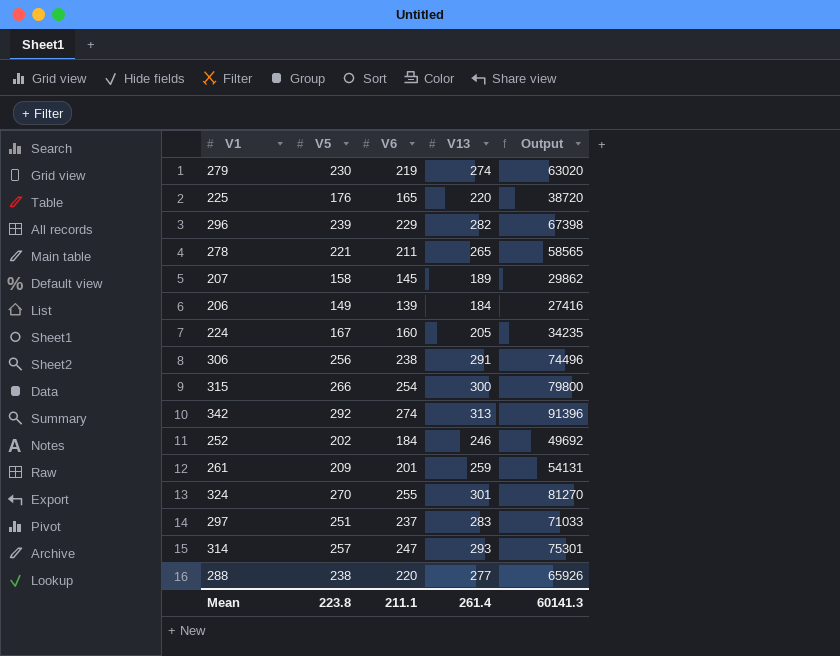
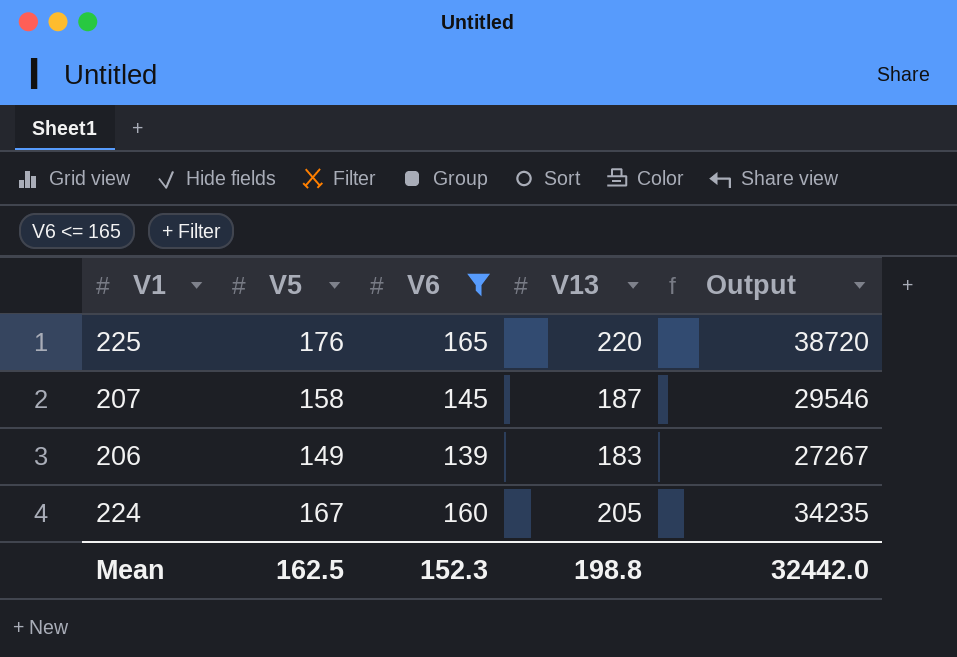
filter: none -> V6 <= 165
207 | V13: 189 -> 187
207 | Output: 29862 -> 29546
206 | V13: 184 -> 183
206 | Output: 27416 -> 27267
Mean | V5: 223.8 -> 162.5
Mean | V6: 211.1 -> 152.3
Mean | V13: 261.4 -> 198.8
Mean | Output: 60141.3 -> 32442.0

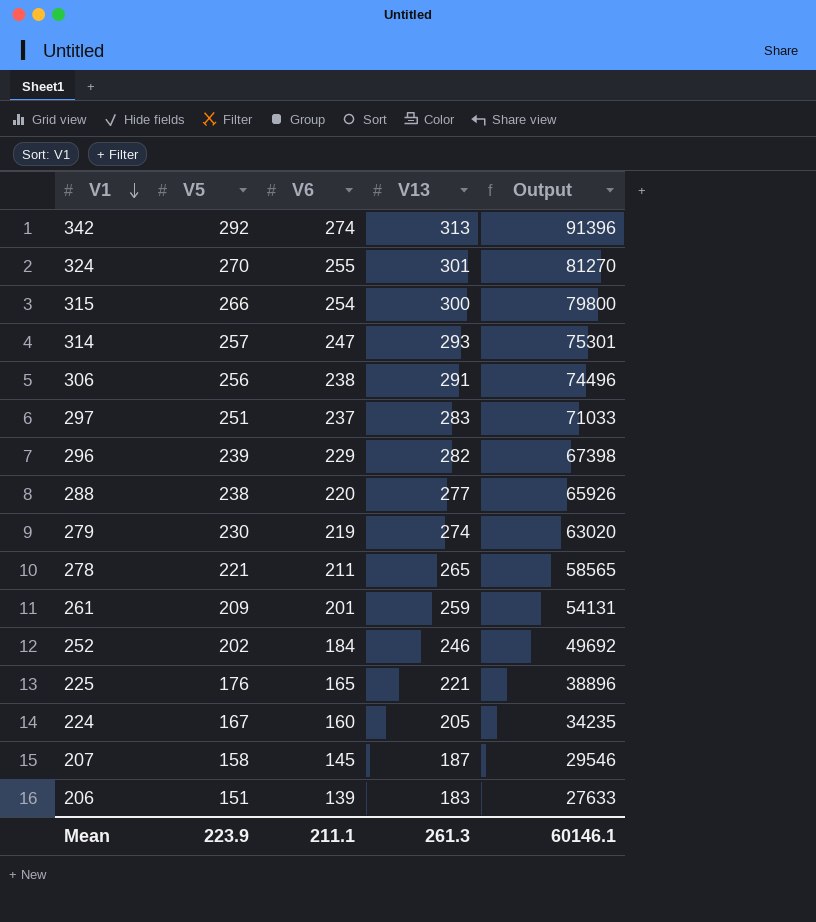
filter: V6 <= 165 -> none
row order: none -> V1 descending
225 | V13: 220 -> 221
225 | Output: 38720 -> 38896
206 | V5: 149 -> 151
206 | Output: 27267 -> 27633
Mean | V5: 162.5 -> 223.9
Mean | V6: 152.3 -> 211.1
Mean | V13: 198.8 -> 261.3
Mean | Output: 32442.0 -> 60146.1

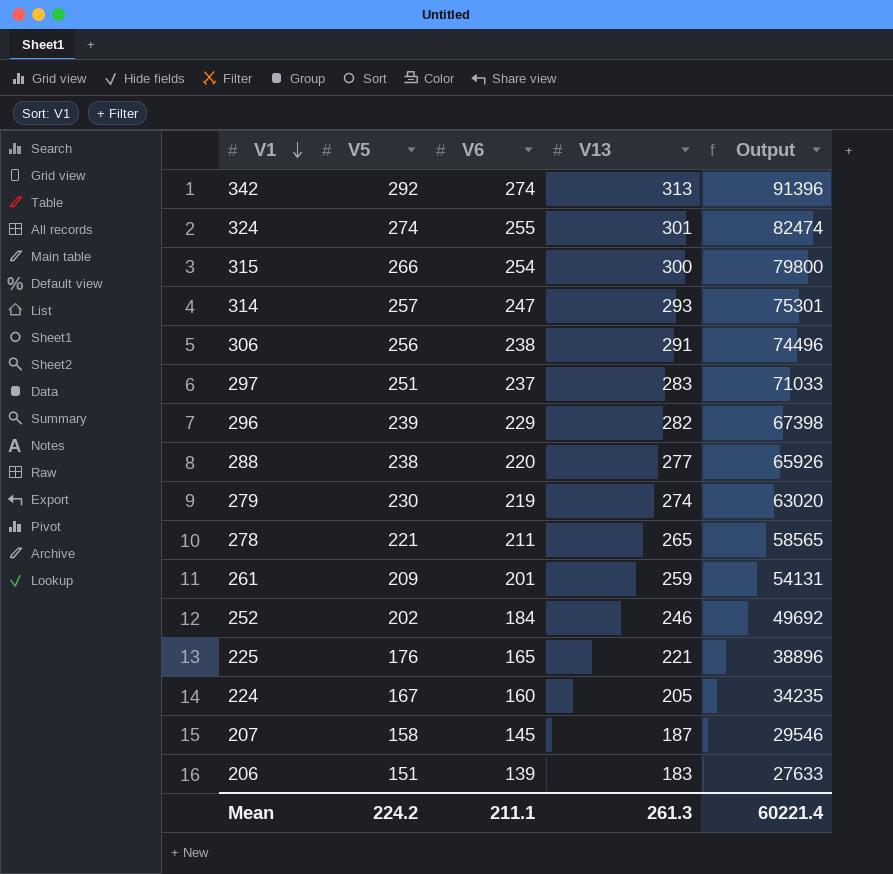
324 | V5: 270 -> 274
324 | Output: 81270 -> 82474
Mean | V5: 223.9 -> 224.2
Mean | Output: 60146.1 -> 60221.4

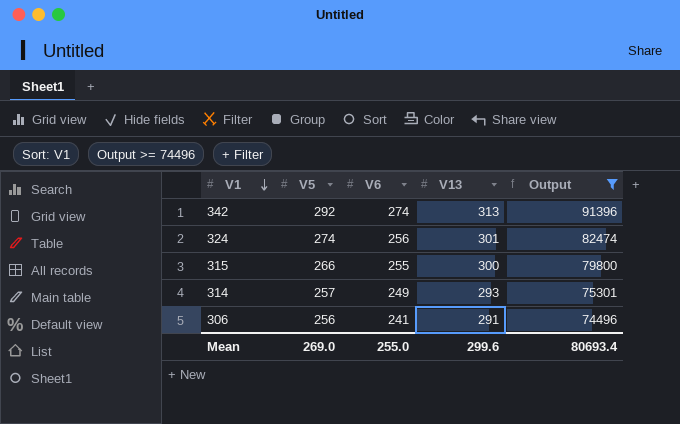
filter: none -> Output >= 74496
324 | V6: 255 -> 256
315 | V6: 254 -> 255
314 | V6: 247 -> 249
306 | V6: 238 -> 241
Mean | V5: 224.2 -> 269.0
Mean | V6: 211.1 -> 255.0
Mean | V13: 261.3 -> 299.6
Mean | Output: 60221.4 -> 80693.4

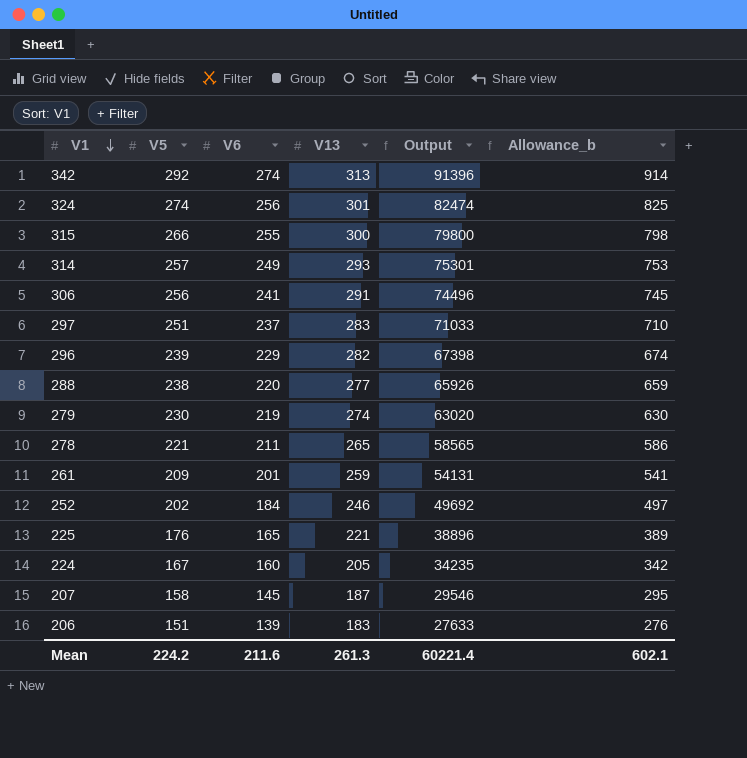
filter: Output >= 74496 -> none
column Allowance_b | formula: none -> [Output] * 0.01
Mean | V5: 269.0 -> 224.2
Mean | V6: 255.0 -> 211.6
Mean | V13: 299.6 -> 261.3
Mean | Output: 80693.4 -> 60221.4

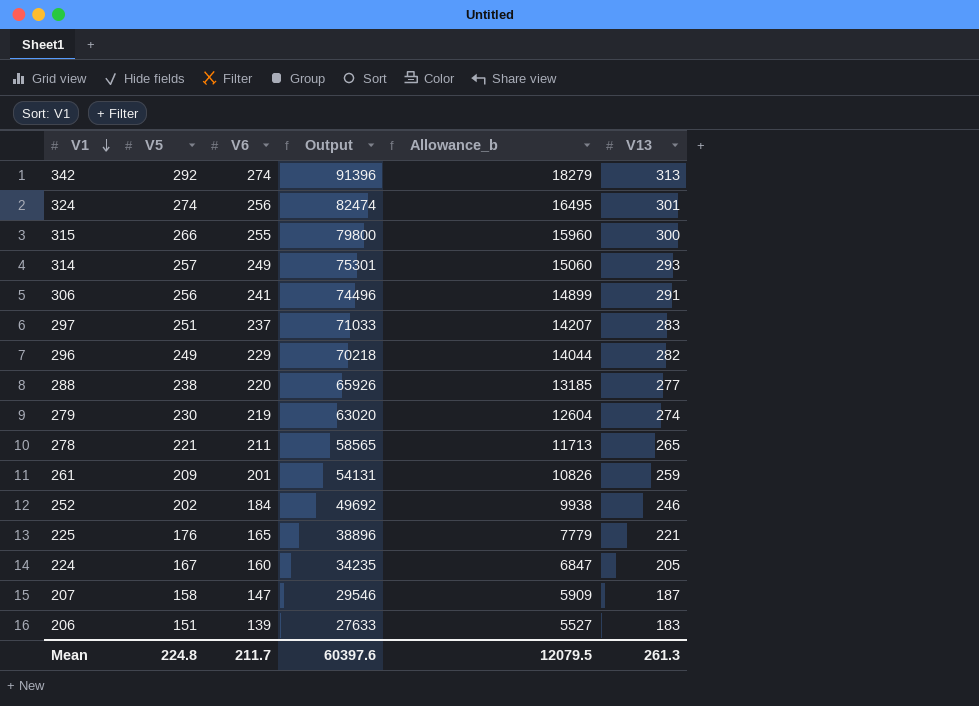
column Allowance_b | formula: [Output] * 0.01 -> [Output] * 0.2
column V13 | position: 4 -> 6
296 | V5: 239 -> 249
296 | Output: 67398 -> 70218
207 | V6: 145 -> 147
Mean | V5: 224.2 -> 224.8
Mean | V6: 211.6 -> 211.7
Mean | Output: 60221.4 -> 60397.6
Mean | Allowance_b: 602.1 -> 12079.5

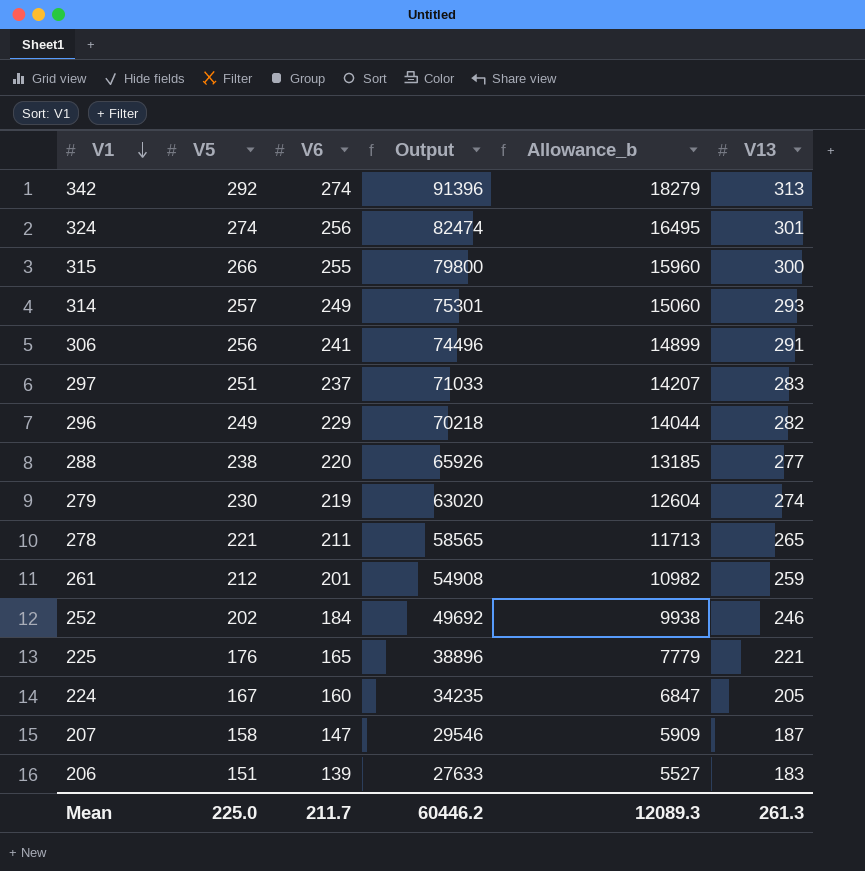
261 | V5: 209 -> 212
261 | Output: 54131 -> 54908
261 | Allowance_b: 10826 -> 10982
Mean | V5: 224.8 -> 225.0
Mean | Output: 60397.6 -> 60446.2
Mean | Allowance_b: 12079.5 -> 12089.3

